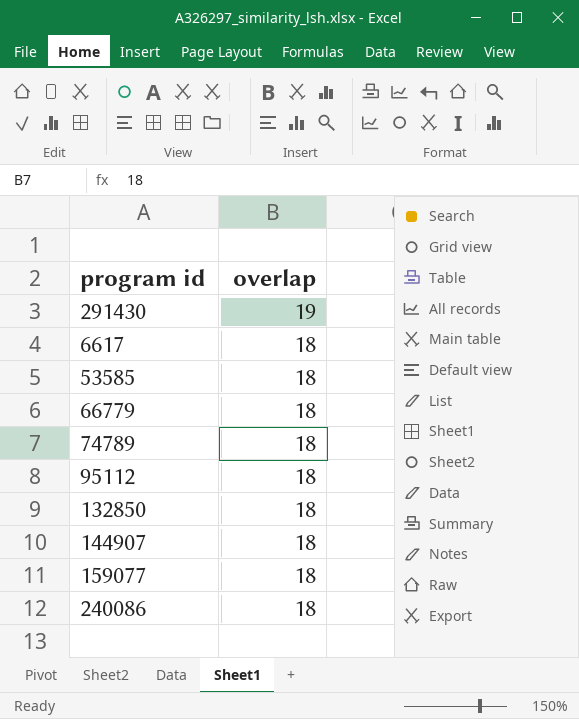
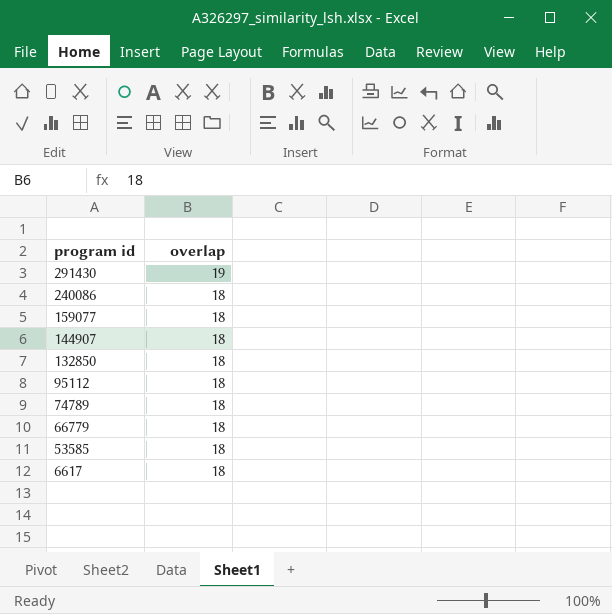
row order: overlap descending -> program id descending

